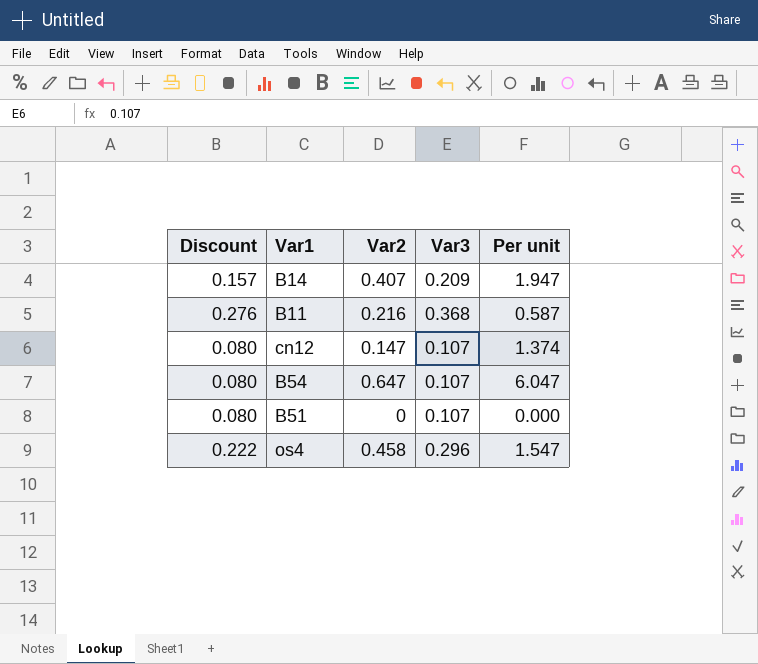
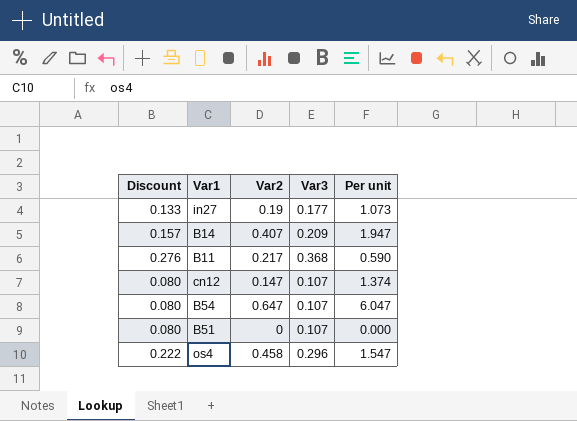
row in27: none -> 0.133 | 0.19 | 0.177 | 1.073
B11 | Var2: 0.216 -> 0.217
B11 | Per unit: 0.587 -> 0.590

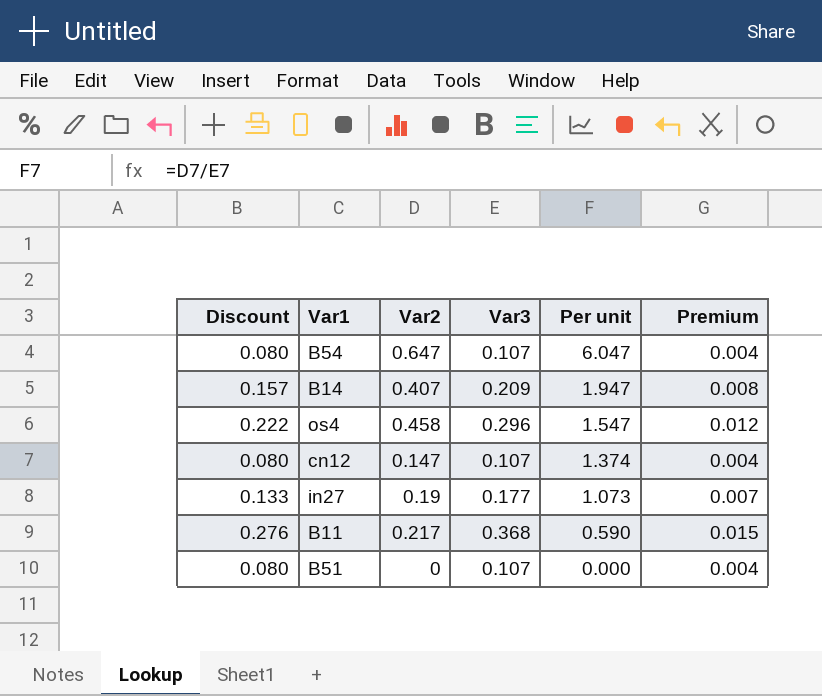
row order: none -> Per unit descending
column Premium | formula: none -> [Var3] * 0.04

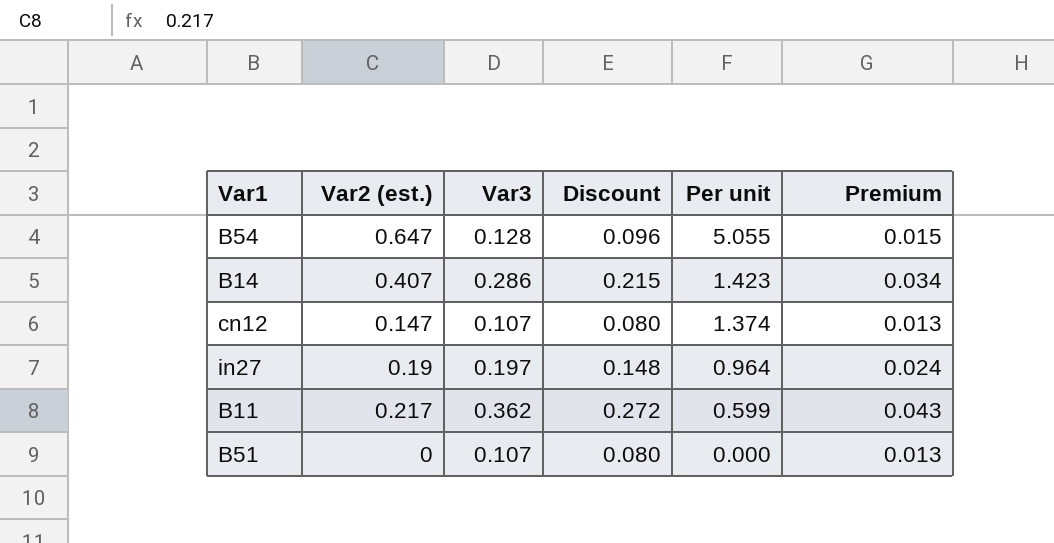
column name: Var2 -> Var2 (est.)
column Discount | position: 1 -> 4
column Premium | formula: [Var3] * 0.04 -> [Var3] * 0.12
row os4: 0.222 | 0.458 | 0.296 | 1.547 | 0.012 -> none
B54 | Var3: 0.107 -> 0.128
B54 | Discount: 0.080 -> 0.096
B54 | Per unit: 6.047 -> 5.055
B14 | Var3: 0.209 -> 0.286
B14 | Discount: 0.157 -> 0.215
B14 | Per unit: 1.947 -> 1.423
in27 | Var3: 0.177 -> 0.197
in27 | Discount: 0.133 -> 0.148
in27 | Per unit: 1.073 -> 0.964
B11 | Var3: 0.368 -> 0.362
B11 | Discount: 0.276 -> 0.272
B11 | Per unit: 0.590 -> 0.599

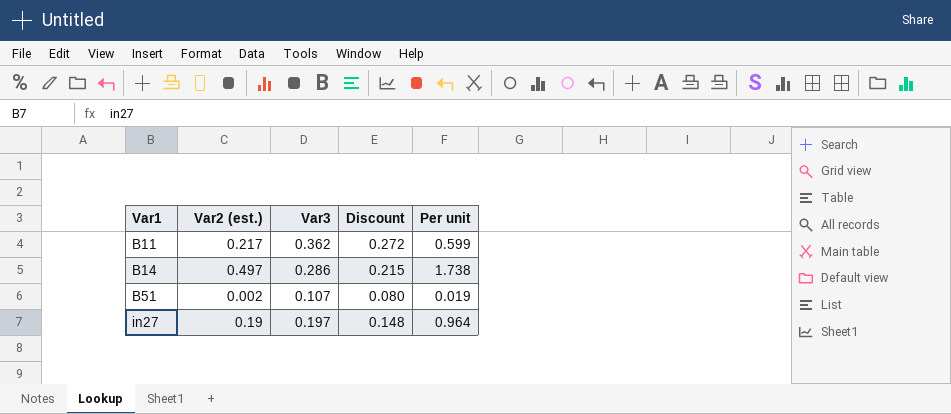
row order: Per unit descending -> Var1 ascending
column Premium | formula: [Var3] * 0.12 -> none
row B54: 0.647 | 0.128 | 0.096 | 5.055 | 0.015 -> none
row cn12: 0.147 | 0.107 | 0.080 | 1.374 | 0.013 -> none
B14 | Var2 (est.): 0.407 -> 0.497
B14 | Per unit: 1.423 -> 1.738
B51 | Var2 (est.): 0 -> 0.002
B51 | Per unit: 0.000 -> 0.019

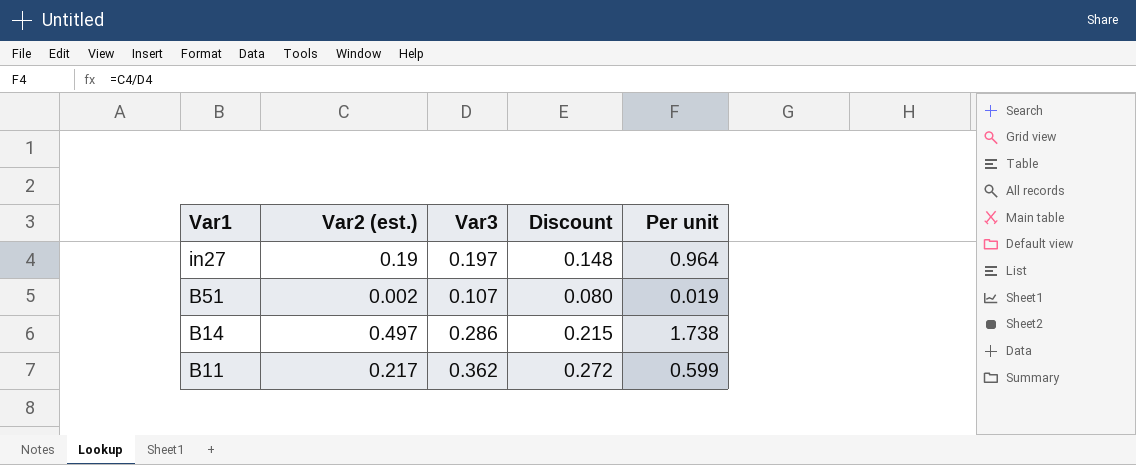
row order: Var1 ascending -> Var1 descending

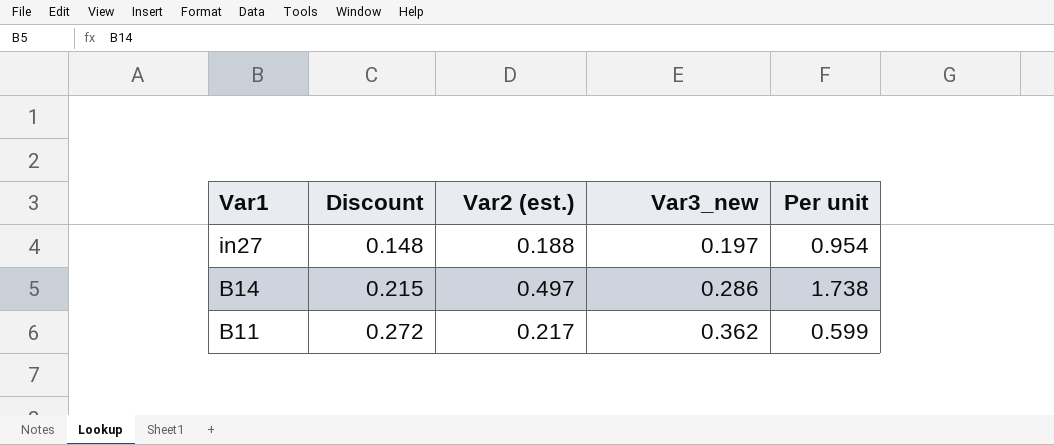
column Discount | position: 4 -> 2
column name: Var3 -> Var3_new
row B51: 0.002 | 0.107 | 0.080 | 0.019 -> none
in27 | Var2 (est.): 0.19 -> 0.188
in27 | Per unit: 0.964 -> 0.954

